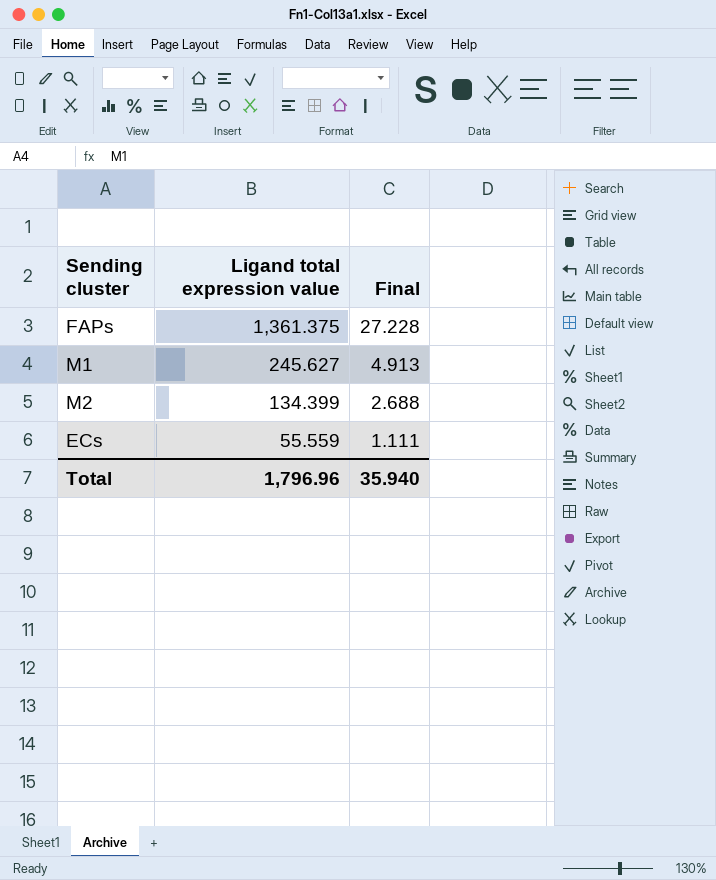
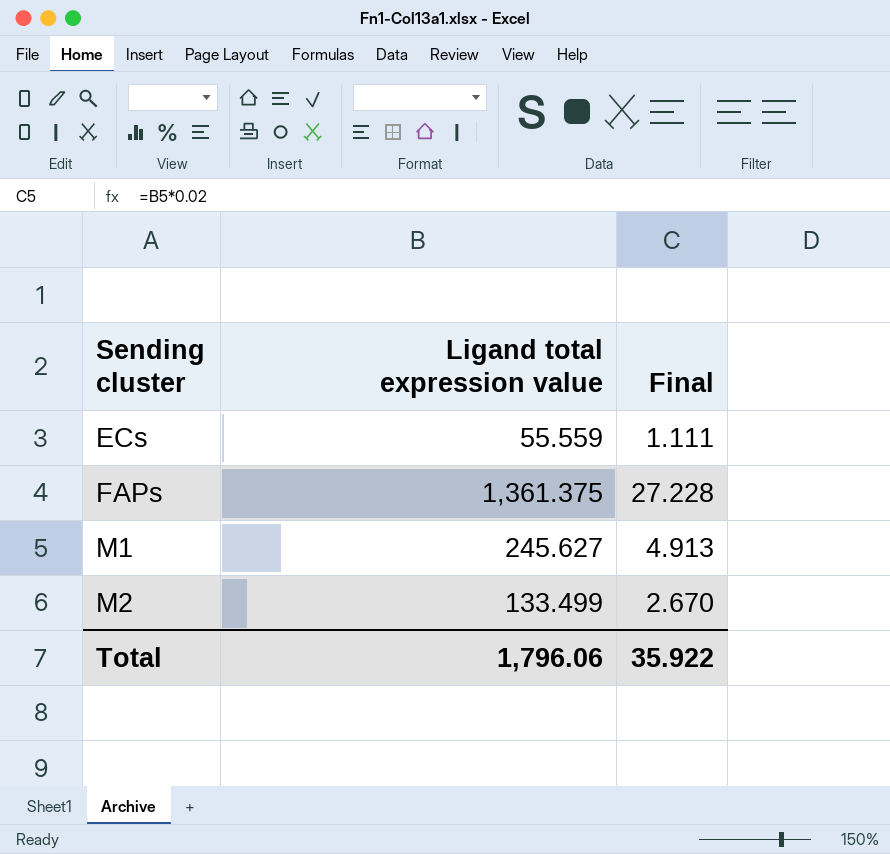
row order: Ligand total expression value descending -> Sending cluster ascending
M2 | Ligand total expression value: 134.399 -> 133.499
M2 | Final: 2.688 -> 2.670
Total | Ligand total expression value: 1,796.96 -> 1,796.06
Total | Final: 35.940 -> 35.922

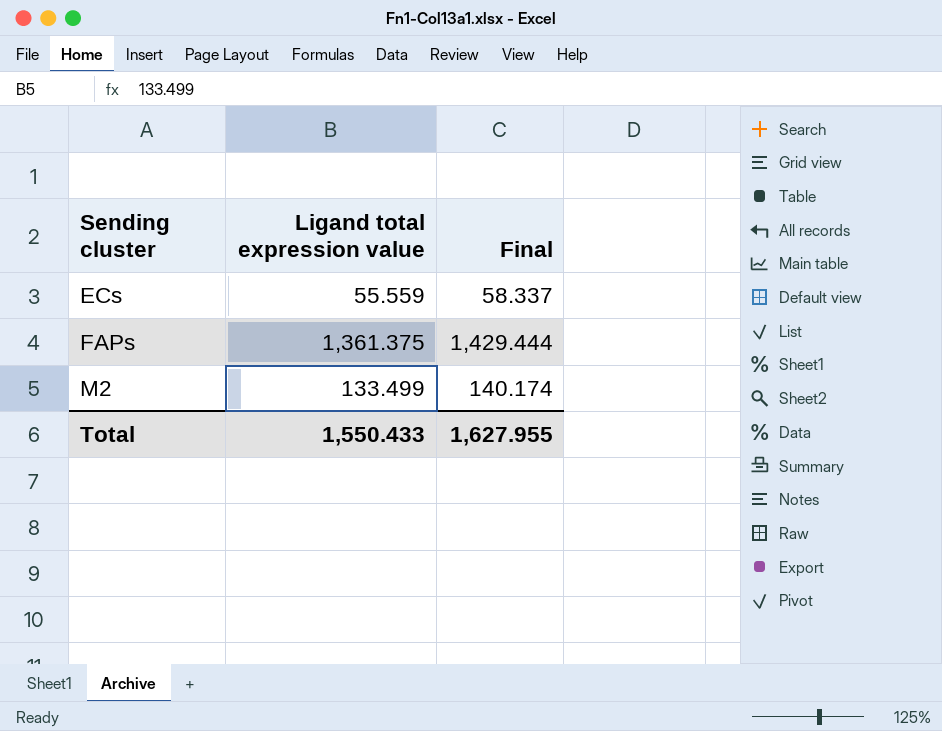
column Final | formula: [Ligand total expression value] * 0.02 -> [Ligand total expression value] * 1.05
row M1: 245.627 | 4.913 -> none
Total | Ligand total expression value: 1,796.06 -> 1,550.433
Total | Final: 35.922 -> 1,627.955

